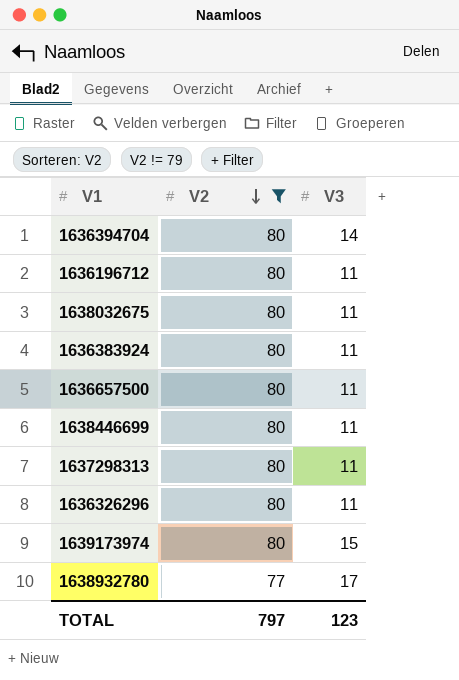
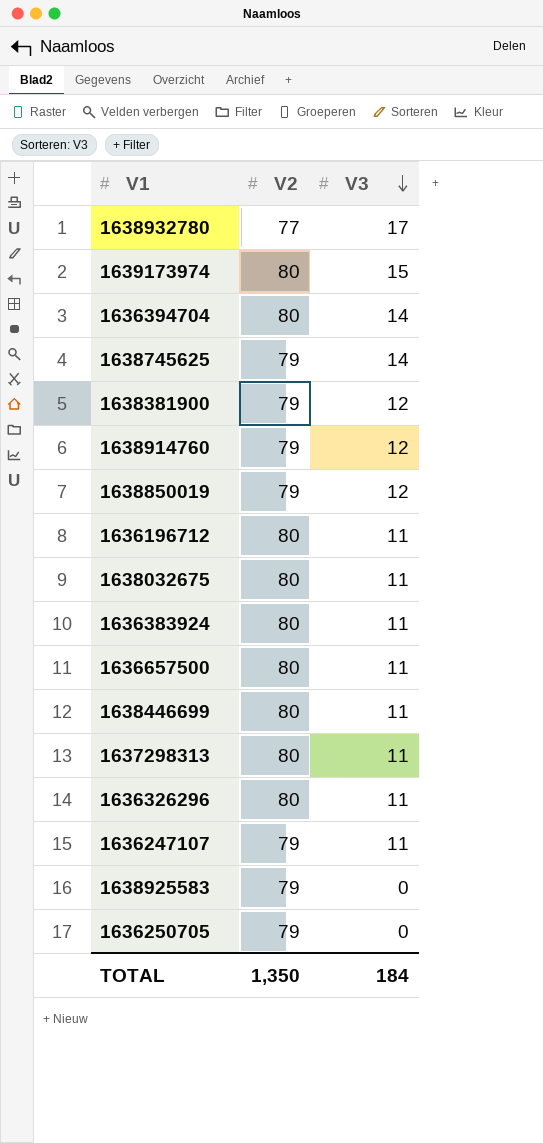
filter: V2 != 79 -> none
row order: V2 descending -> V3 descending
TOTAL | V2: 797 -> 1,350
TOTAL | V3: 123 -> 184

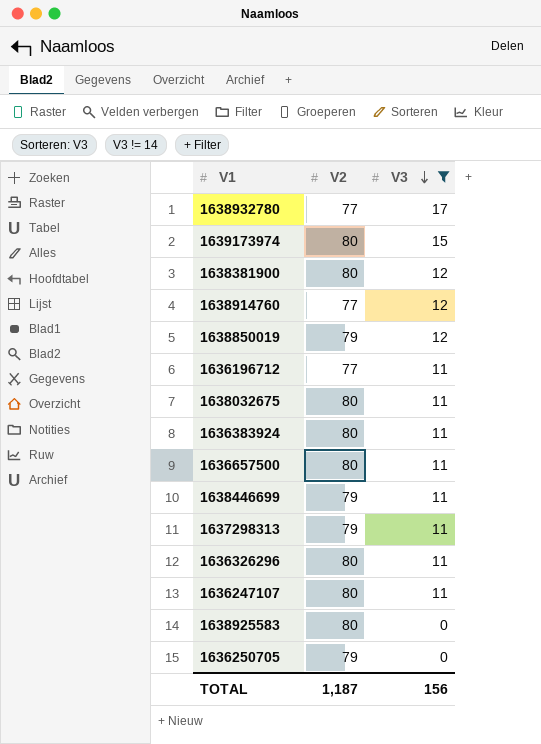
filter: none -> V3 != 14
1638381900 | V2: 79 -> 80
1638914760 | V2: 79 -> 77
1636196712 | V2: 80 -> 77
1638446699 | V2: 80 -> 79
1637298313 | V2: 80 -> 79
1636247107 | V2: 79 -> 80
1638925583 | V2: 79 -> 80
TOTAL | V2: 1,350 -> 1,187
TOTAL | V3: 184 -> 156

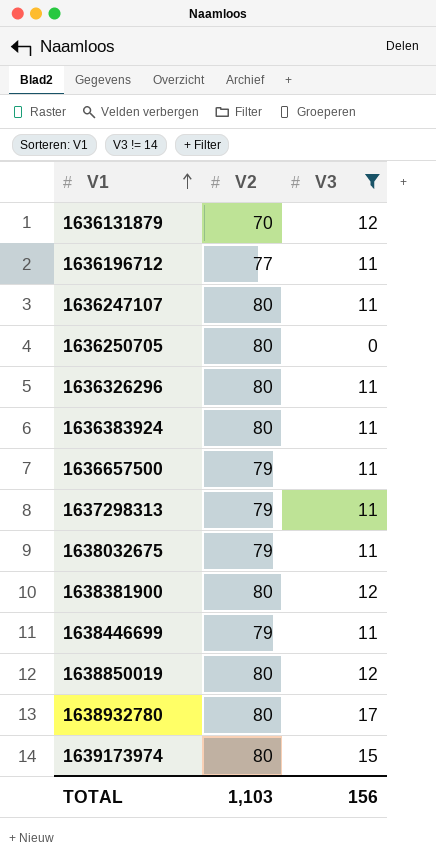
row order: V3 descending -> V1 ascending
row 1638914760: 77 | 12 -> none
row 1638925583: 80 | 0 -> none
row 1636131879: none -> 70 | 12
1636250705 | V2: 79 -> 80
1636657500 | V2: 80 -> 79
1638032675 | V2: 80 -> 79
1638850019 | V2: 79 -> 80
1638932780 | V2: 77 -> 80
TOTAL | V2: 1,187 -> 1,103

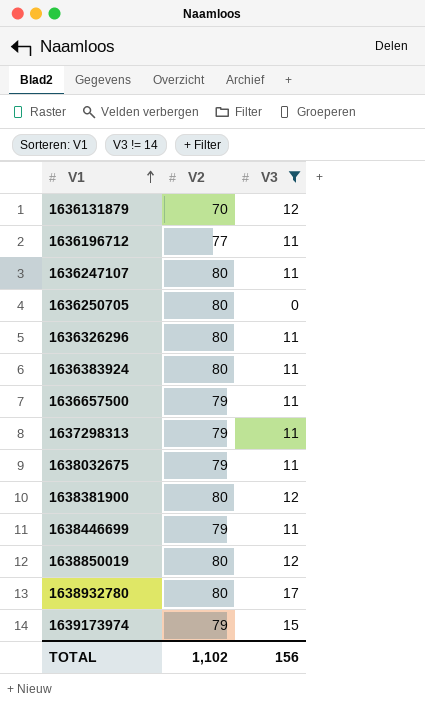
1639173974 | V2: 80 -> 79
TOTAL | V2: 1,103 -> 1,102

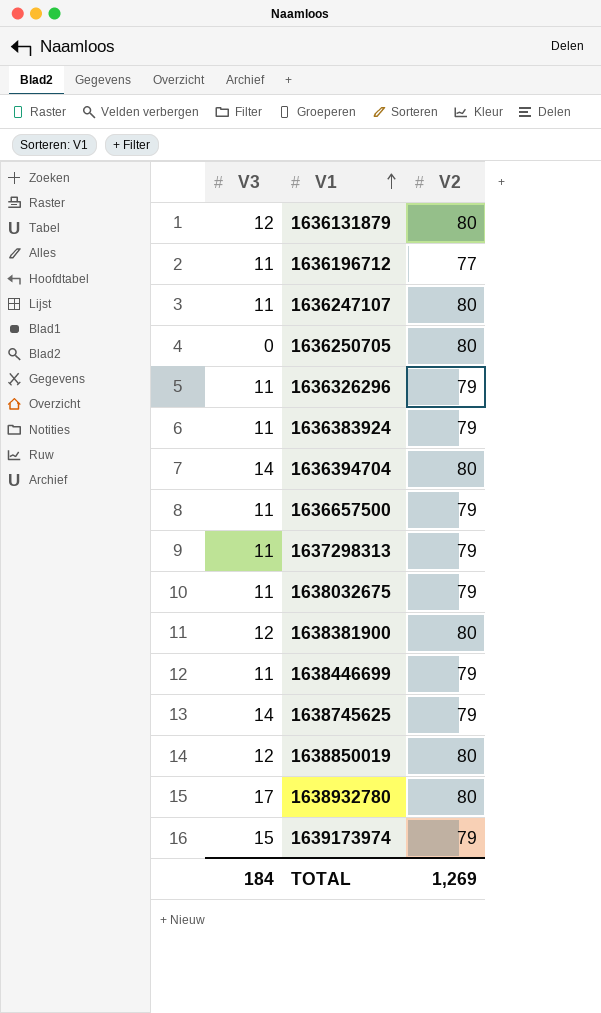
filter: V3 != 14 -> none
column V3 | position: 3 -> 1
1636131879 | V2: 70 -> 80
1636326296 | V2: 80 -> 79
1636383924 | V2: 80 -> 79
TOTAL | V3: 156 -> 184
TOTAL | V2: 1,102 -> 1,269

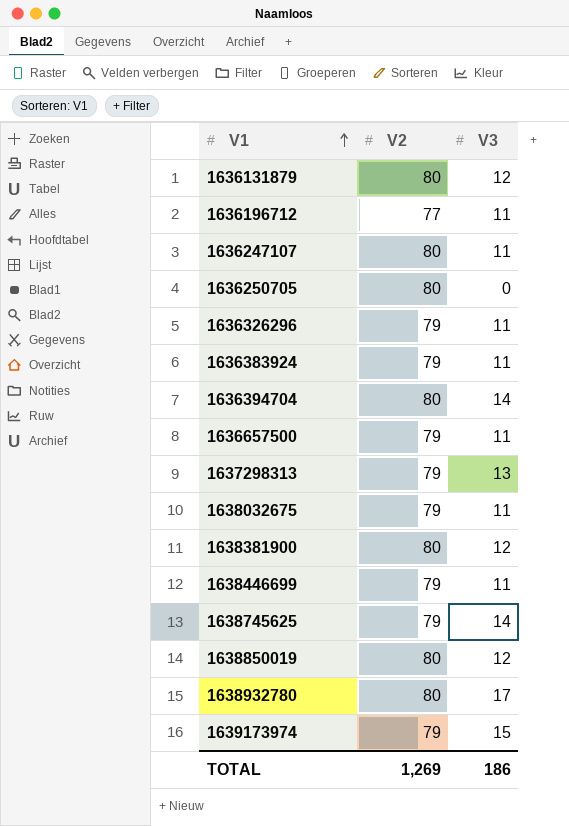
column V3 | position: 1 -> 3
1637298313 | V3: 11 -> 13
TOTAL | V3: 184 -> 186

